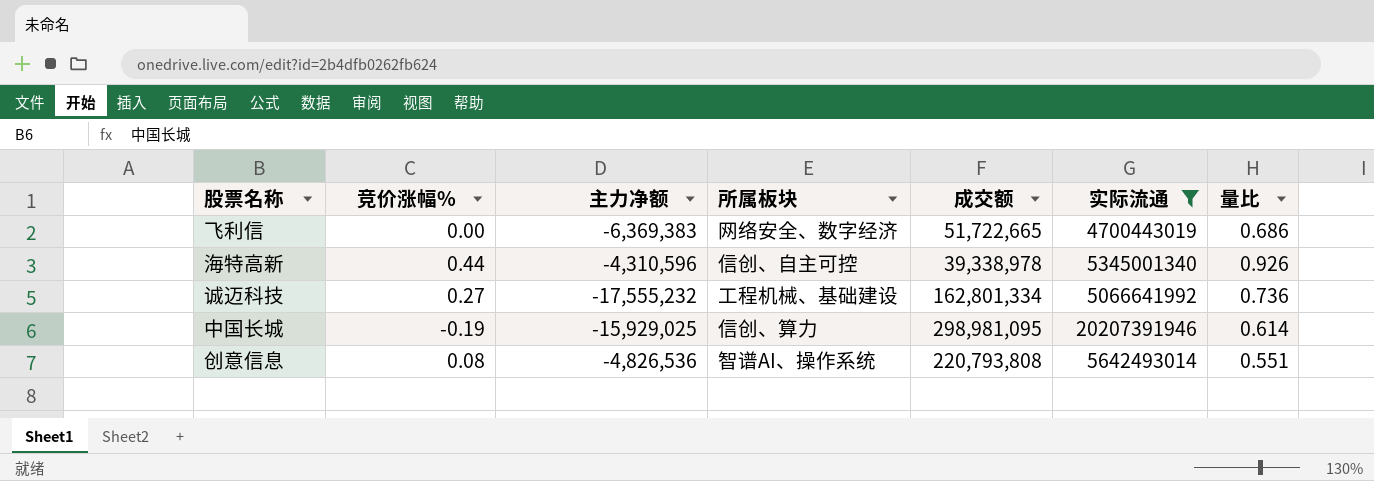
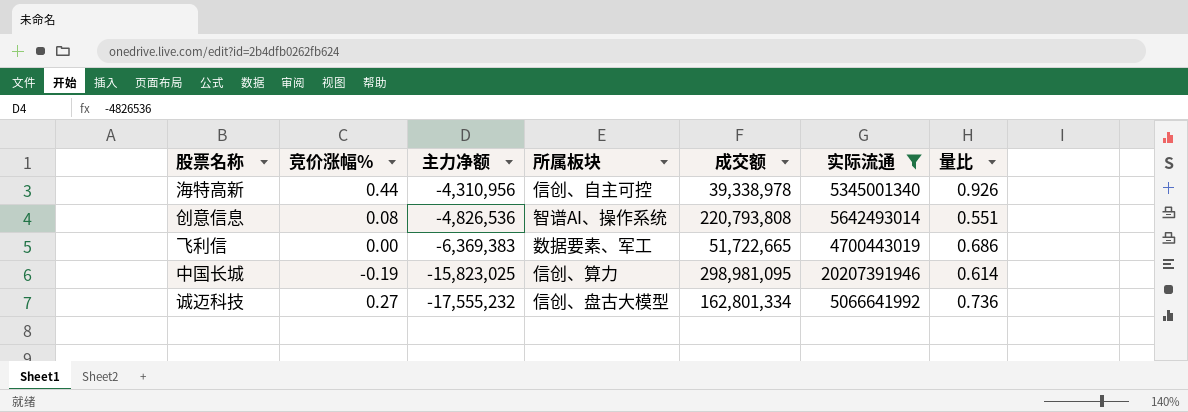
row order: none -> 主力净额 descending
海特高新 | 主力净额: -4,310,596 -> -4,310,956
飞利信 | 所属板块: 网络安全、数字经济 -> 数据要素、军工
中国长城 | 主力净额: -15,929,025 -> -15,823,025
诚迈科技 | 所属板块: 工程机械、基础建设 -> 信创、盘古大模型

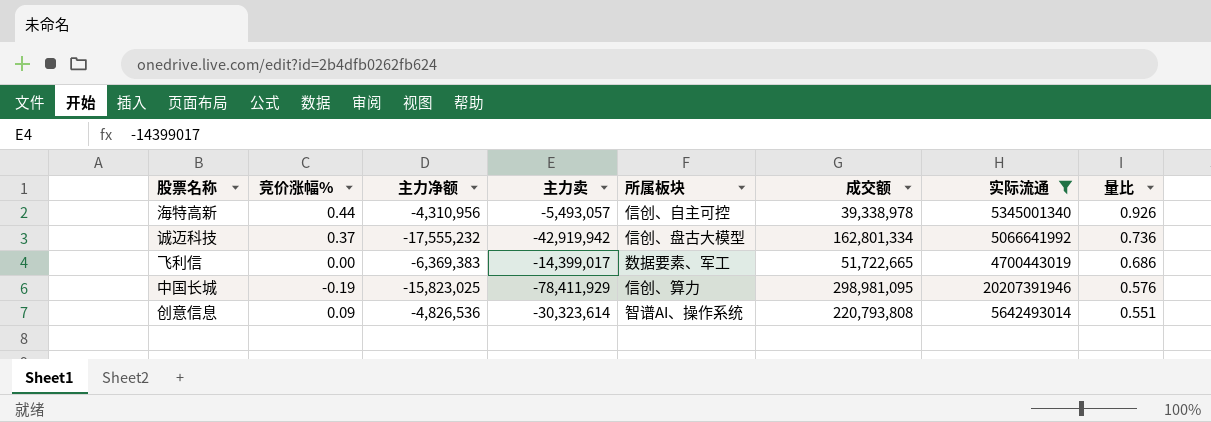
row order: 主力净额 descending -> 量比 descending
column 主力卖 | position: none -> 4
诚迈科技 | 竞价涨幅%: 0.27 -> 0.37
中国长城 | 量比: 0.614 -> 0.576
创意信息 | 竞价涨幅%: 0.08 -> 0.09

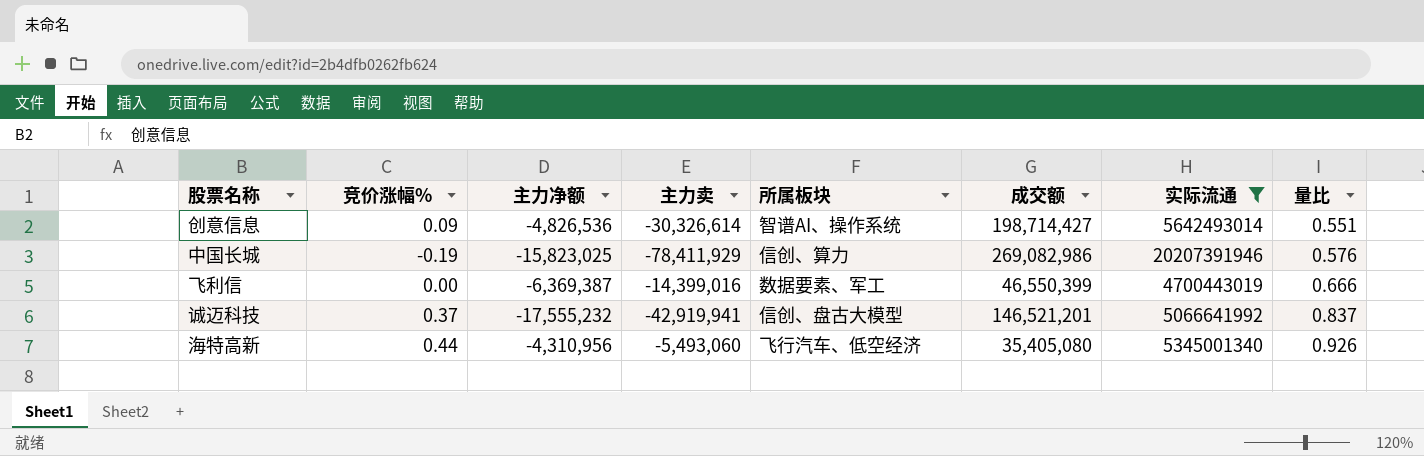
row order: 量比 descending -> 量比 ascending
创意信息 | 主力卖: -30,323,614 -> -30,326,614
创意信息 | 成交额: 220,793,808 -> 198,714,427
中国长城 | 成交额: 298,981,095 -> 269,082,986
飞利信 | 主力净额: -6,369,383 -> -6,369,387
飞利信 | 主力卖: -14,399,017 -> -14,399,016
飞利信 | 成交额: 51,722,665 -> 46,550,399
飞利信 | 量比: 0.686 -> 0.666
诚迈科技 | 主力卖: -42,919,942 -> -42,919,941
诚迈科技 | 成交额: 162,801,334 -> 146,521,201
诚迈科技 | 量比: 0.736 -> 0.837
海特高新 | 主力卖: -5,493,057 -> -5,493,060
海特高新 | 所属板块: 信创、自主可控 -> 飞行汽车、低空经济
海特高新 | 成交额: 39,338,978 -> 35,405,080

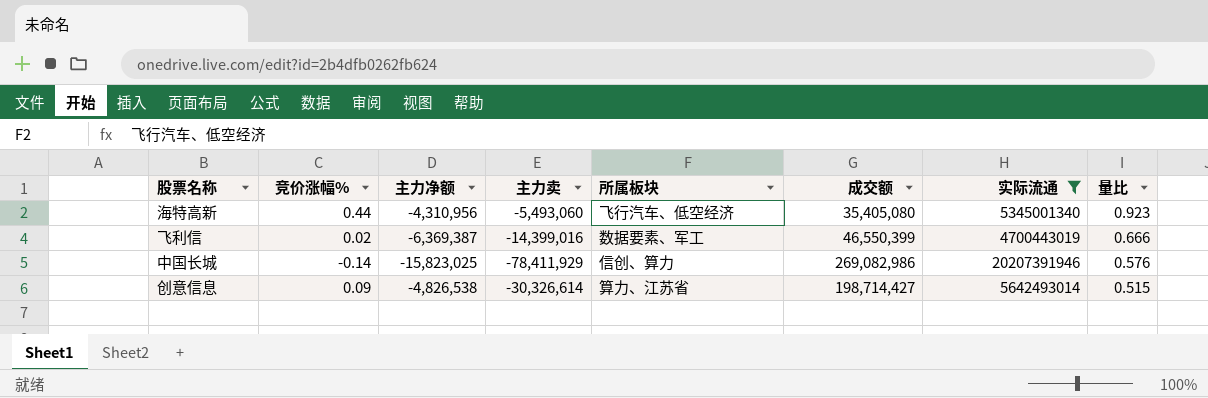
row order: 量比 ascending -> 量比 descending
row 诚迈科技: 0.37 | -17,555,232 | -42,919,941 | 信创、盘古大模型 | 146,521,201 | 5066641992 | 0.837 -> none
海特高新 | 量比: 0.926 -> 0.923
飞利信 | 竞价涨幅%: 0.00 -> 0.02
中国长城 | 竞价涨幅%: -0.19 -> -0.14
创意信息 | 主力净额: -4,826,536 -> -4,826,538
创意信息 | 所属板块: 智谱AI、操作系统 -> 算力、江苏省
创意信息 | 量比: 0.551 -> 0.515

